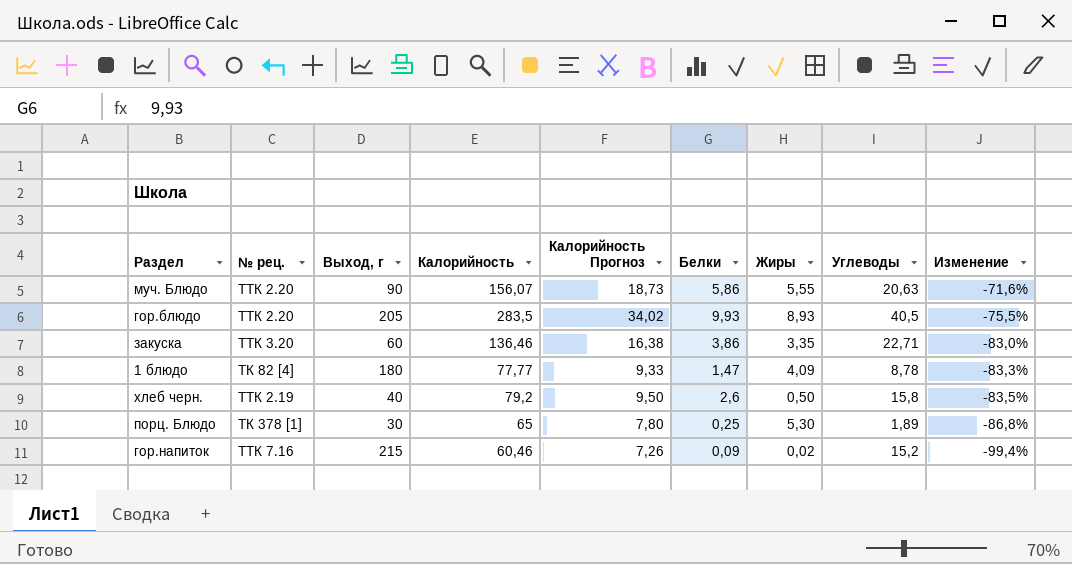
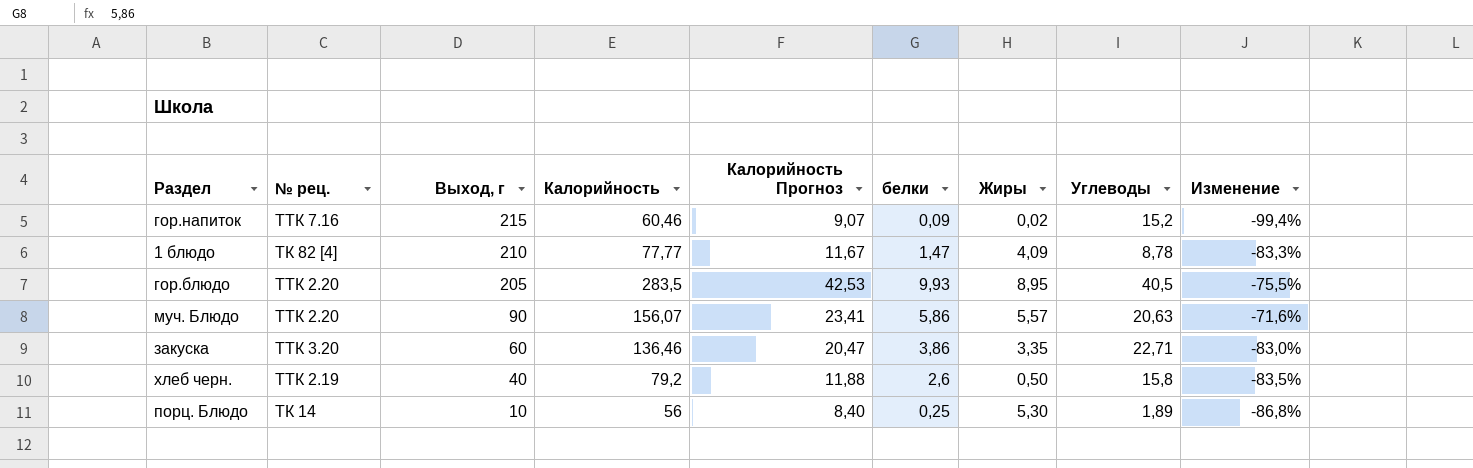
row order: Изменение descending -> Выход, г descending
column Калорийность Прогноз | formula: [Калорийность] * 0,12 -> [Калорийность] * 0,15
column name: Белки -> белки
1 блюдо | Выход, г: 180 -> 210
гор.блюдо | Жиры: 8,93 -> 8,95
муч. Блюдо | Жиры: 5,55 -> 5,57
порц. Блюдо | № рец.: ТК 378 [1] -> ТК 14
порц. Блюдо | Выход, г: 30 -> 10
порц. Блюдо | Калорийность: 65 -> 56

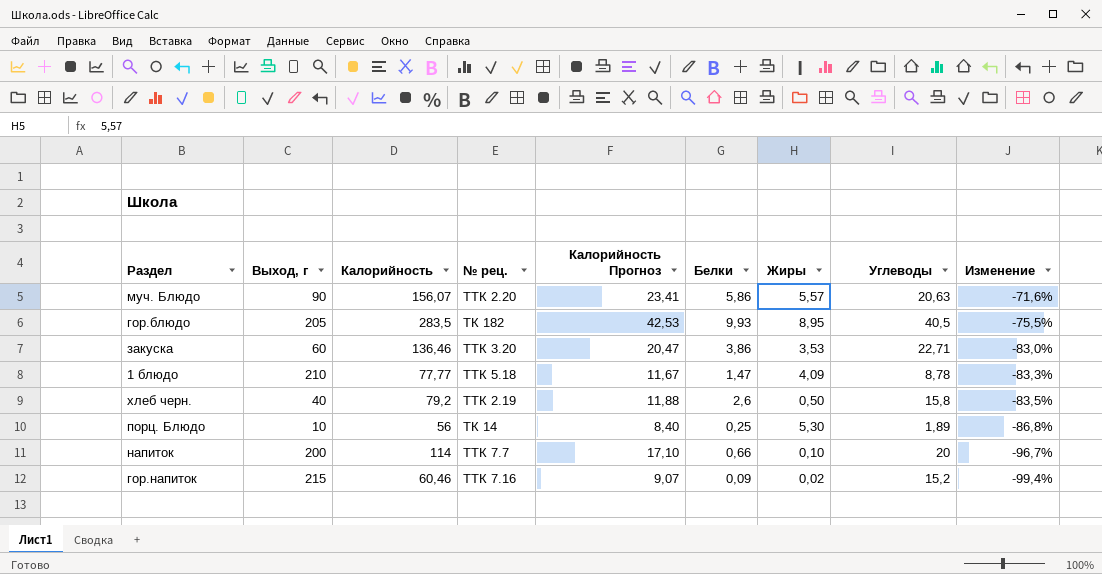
row order: Выход, г descending -> Изменение descending
column № рец. | position: 2 -> 4
column name: белки -> Белки
гор.блюдо | № рец.: ТТК 2.20 -> ТК 182
закуска | Жиры: 3,35 -> 3,53
1 блюдо | № рец.: ТК 82 [4] -> ТТК 5.18
row напиток: none -> 200 | 114 | ТТК 7.7 | 17,10 | 0,66 | 0,10 | 20 | -96,7%

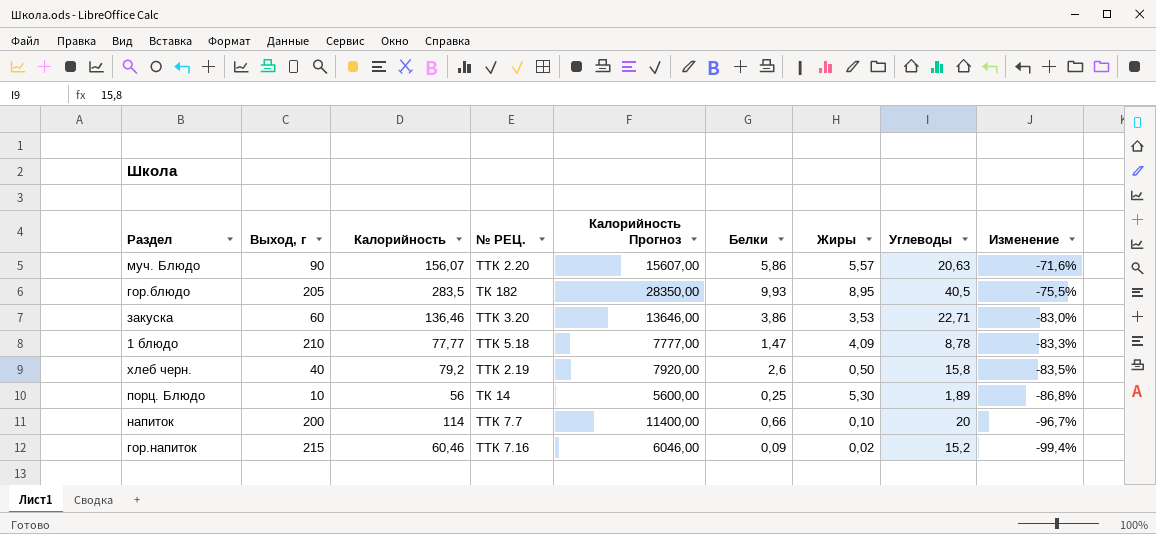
column name: № рец. -> № РЕЦ.
column Калорийность Прогноз | formula: [Калорийность] * 0,15 -> [Калорийность] * 100

